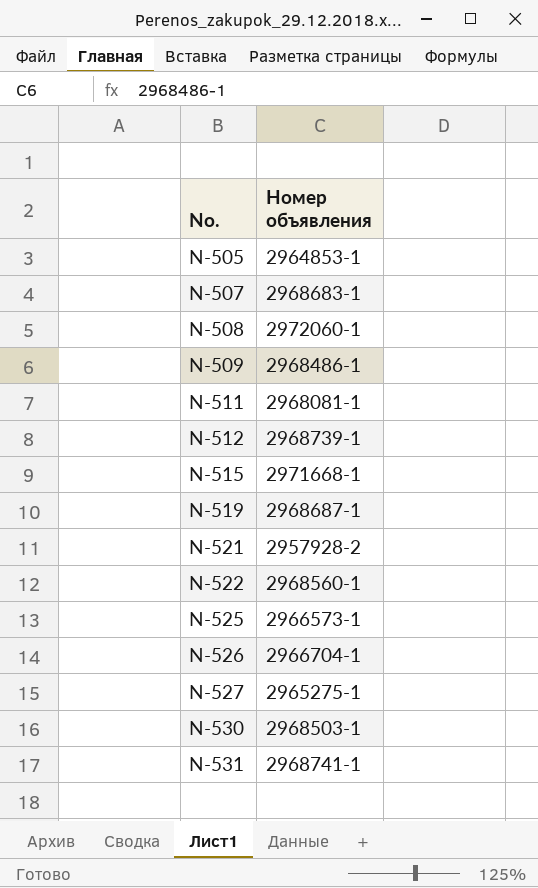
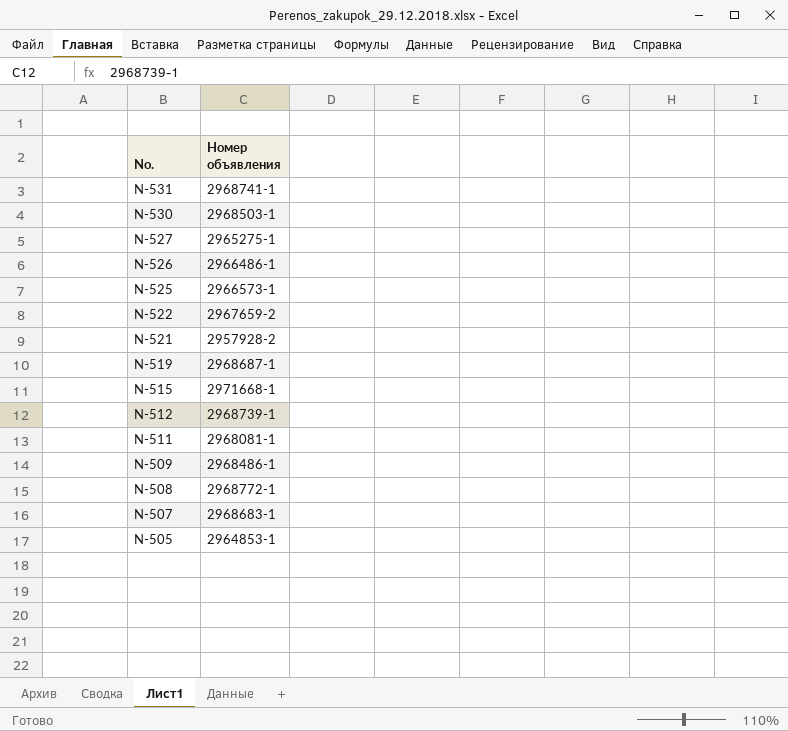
row order: No. ascending -> No. descending
N-526 | Номер объявления: 2966704-1 -> 2966486-1
N-522 | Номер объявления: 2968560-1 -> 2967659-2
N-508 | Номер объявления: 2972060-1 -> 2968772-1

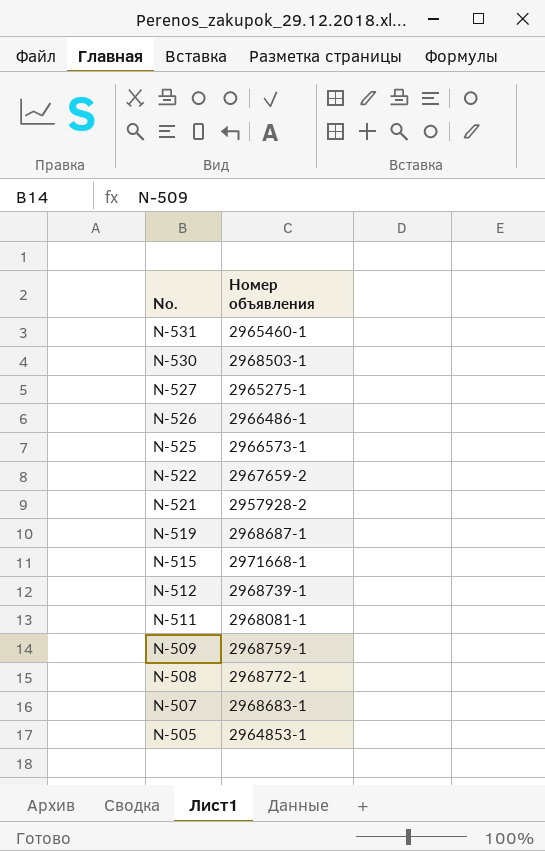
N-531 | Номер объявления: 2968741-1 -> 2965460-1
N-509 | Номер объявления: 2968486-1 -> 2968759-1

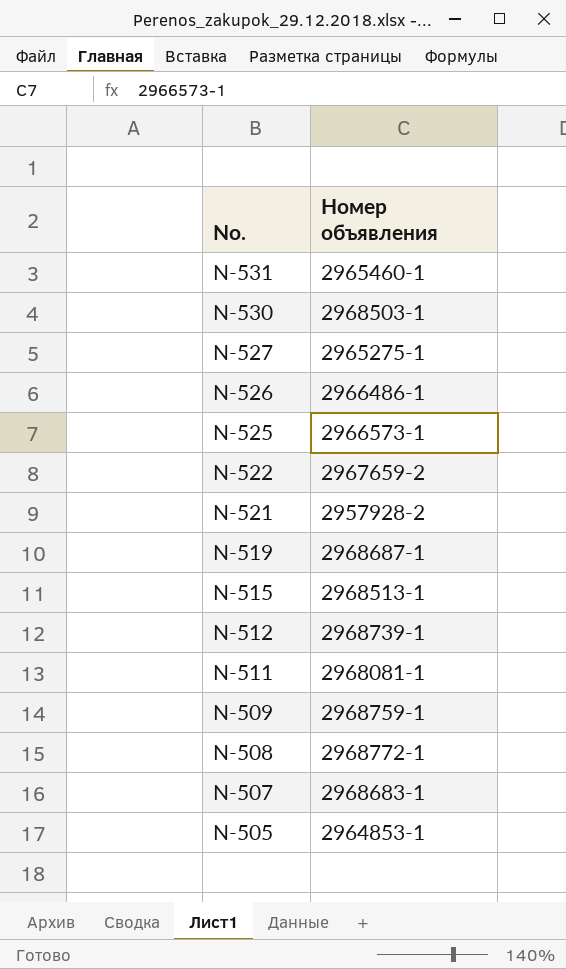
N-515 | Номер объявления: 2971668-1 -> 2968513-1

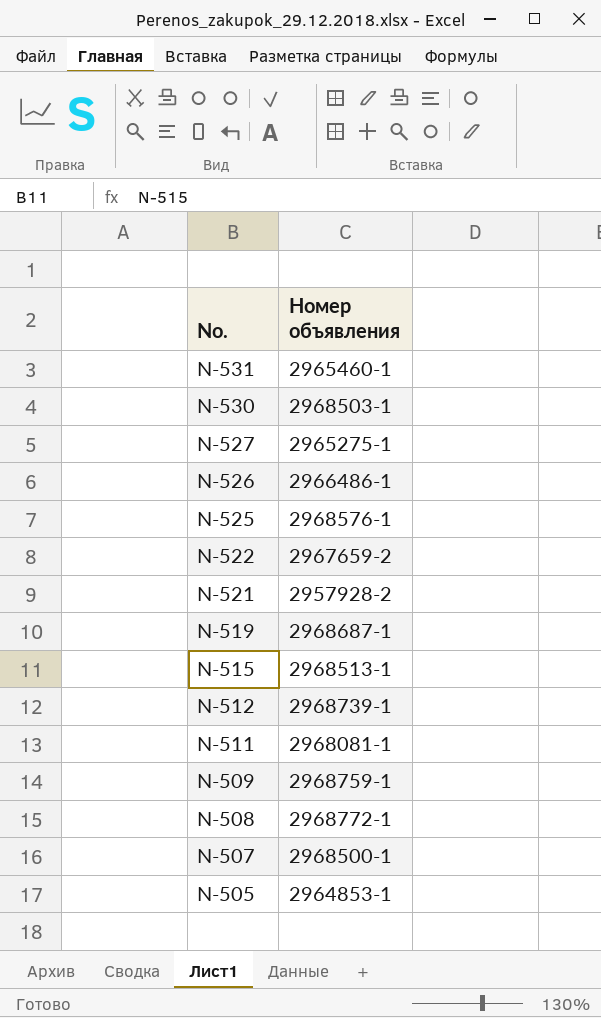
N-525 | Номер объявления: 2966573-1 -> 2968576-1
N-507 | Номер объявления: 2968683-1 -> 2968500-1

